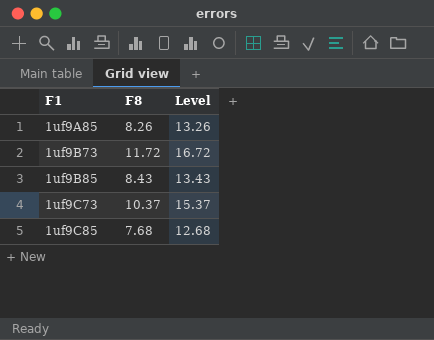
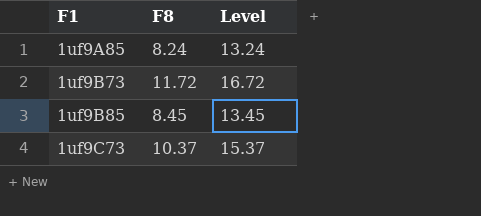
row 1uf9C85: 7.68 | 12.68 -> none
1uf9A85 | F8: 8.26 -> 8.24
1uf9A85 | Level: 13.26 -> 13.24
1uf9B85 | F8: 8.43 -> 8.45
1uf9B85 | Level: 13.43 -> 13.45

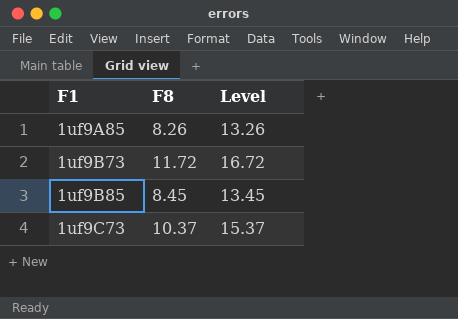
1uf9A85 | F8: 8.24 -> 8.26
1uf9A85 | Level: 13.24 -> 13.26

